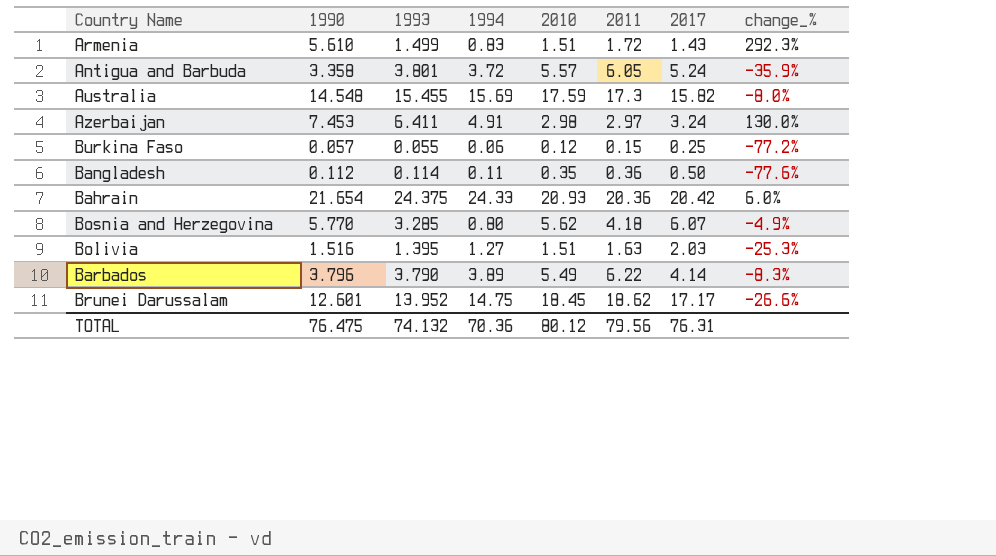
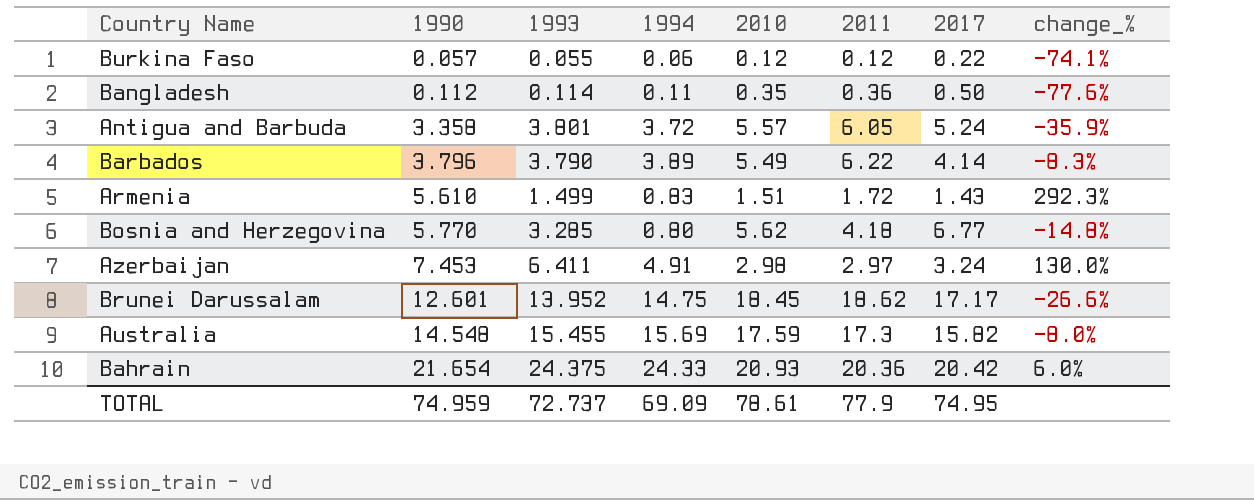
row order: none -> 1990 ascending
row Bolivia: 1.516 | 1.395 | 1.27 | 1.51 | 1.63 | 2.03 | -25.3% -> none
Burkina Faso | 2011: 0.15 -> 0.12
Burkina Faso | 2017: 0.25 -> 0.22
Burkina Faso | change_%: -77.2% -> -74.1%
Bosnia and Herzegovina | 2017: 6.07 -> 6.77
Bosnia and Herzegovina | change_%: -4.9% -> -14.8%
TOTAL | 1990: 76.475 -> 74.959
TOTAL | 1993: 74.132 -> 72.737
TOTAL | 1994: 70.36 -> 69.09
TOTAL | 2010: 80.12 -> 78.61
TOTAL | 2011: 79.56 -> 77.9
TOTAL | 2017: 76.31 -> 74.95

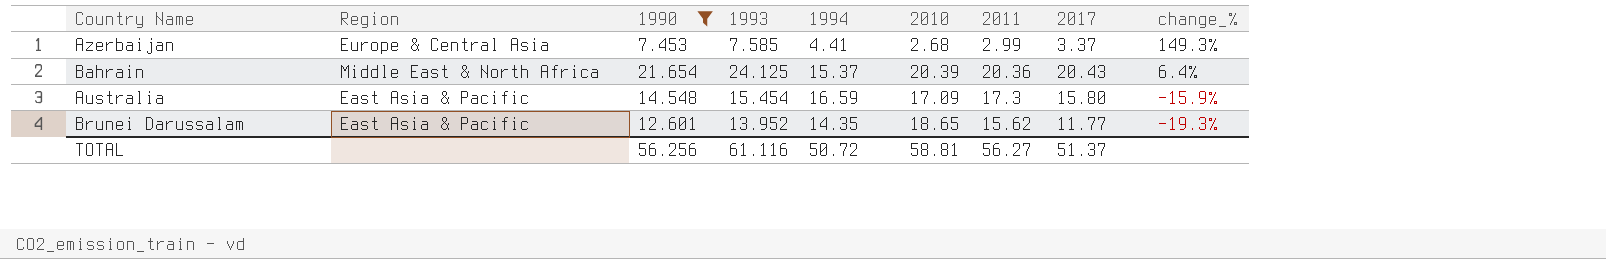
filter: none -> 1990 >= 7.453
row order: 1990 ascending -> change_% descending
column Region | position: none -> 2
column change_% | formula: ([1990] - [2017]) / [2017] -> ([1990] - [2011]) / [2011]
Azerbaijan | 1993: 6.411 -> 7.585
Azerbaijan | 1994: 4.91 -> 4.41
Azerbaijan | 2010: 2.98 -> 2.68
Azerbaijan | 2011: 2.97 -> 2.99
Azerbaijan | 2017: 3.24 -> 3.37
Bahrain | 1993: 24.375 -> 24.125
Bahrain | 1994: 24.33 -> 15.37
Bahrain | 2010: 20.93 -> 20.39
Bahrain | 2017: 20.42 -> 20.43
Australia | 1993: 15.455 -> 15.454
Australia | 1994: 15.69 -> 16.59
Australia | 2010: 17.59 -> 17.09
Australia | 2017: 15.82 -> 15.80
Brunei Darussalam | 1994: 14.75 -> 14.35
Brunei Darussalam | 2010: 18.45 -> 18.65
Brunei Darussalam | 2011: 18.62 -> 15.62
Brunei Darussalam | 2017: 17.17 -> 11.77
TOTAL | 1990: 74.959 -> 56.256
TOTAL | 1993: 72.737 -> 61.116
TOTAL | 1994: 69.09 -> 50.72
TOTAL | 2010: 78.61 -> 58.81
TOTAL | 2011: 77.9 -> 56.27
TOTAL | 2017: 74.95 -> 51.37

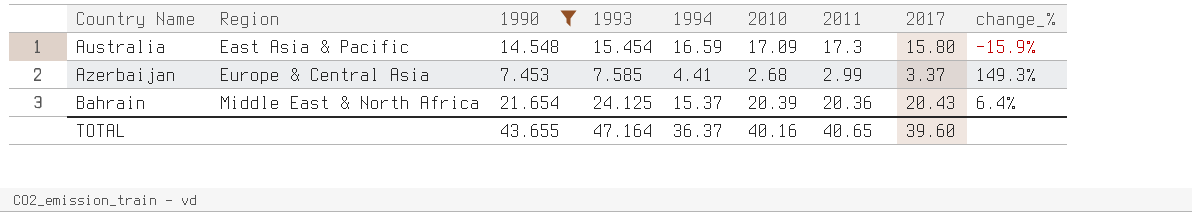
row order: change_% descending -> Country Name ascending
row Brunei Darussalam: East Asia & Pacific | 12.601 | 13.952 | 14.35 | 18.65 | 15.62 | 11.77 | -19.3% -> none
TOTAL | 1990: 56.256 -> 43.655
TOTAL | 1993: 61.116 -> 47.164
TOTAL | 1994: 50.72 -> 36.37
TOTAL | 2010: 58.81 -> 40.16
TOTAL | 2011: 56.27 -> 40.65
TOTAL | 2017: 51.37 -> 39.60

